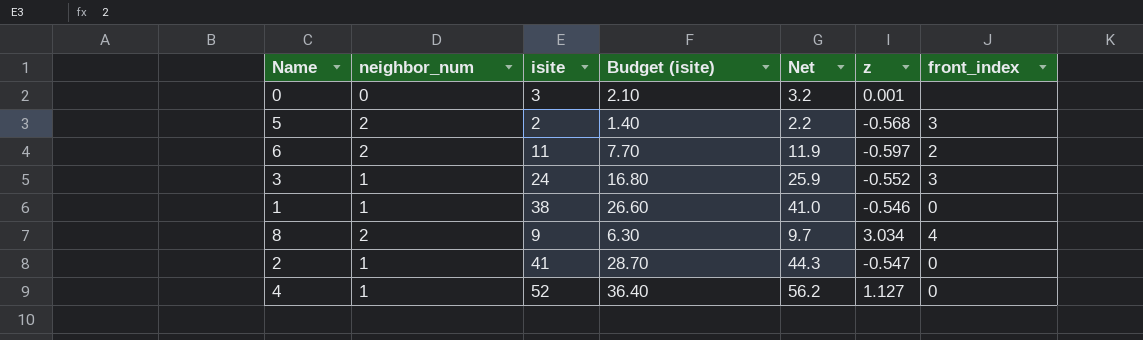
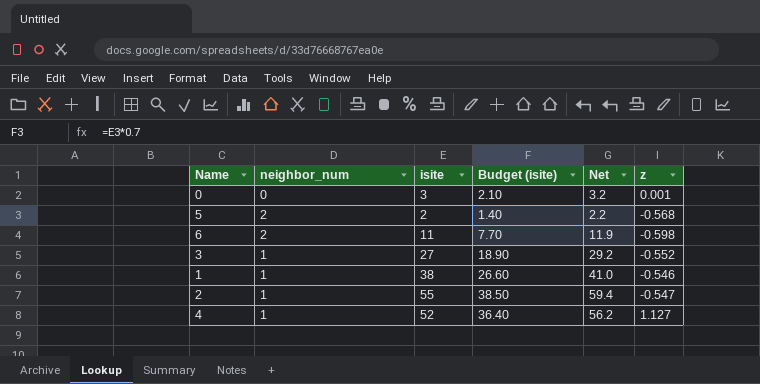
column front_index | position: 7 -> none
row 8: 2 | 9 | 6.30 | 9.7 | 3.034 | 4 -> none
6 | z: -0.597 -> -0.598
3 | isite: 24 -> 27
3 | Budget (isite): 16.80 -> 18.90
3 | Net: 25.9 -> 29.2
2 | isite: 41 -> 55
2 | Budget (isite): 28.70 -> 38.50
2 | Net: 44.3 -> 59.4

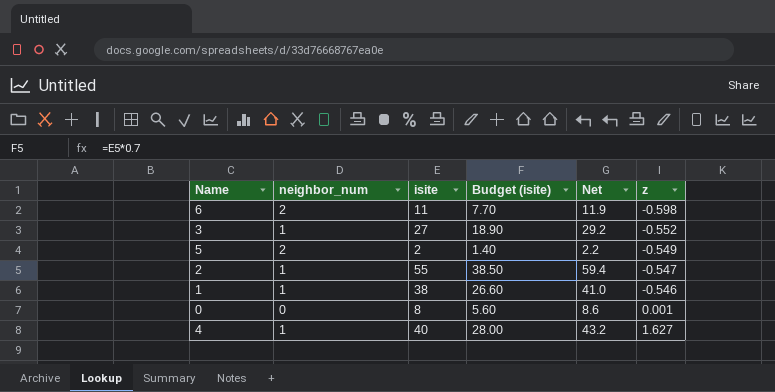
row order: none -> z ascending
5 | z: -0.568 -> -0.549
0 | isite: 3 -> 8
0 | Budget (isite): 2.10 -> 5.60
0 | Net: 3.2 -> 8.6
4 | isite: 52 -> 40
4 | Budget (isite): 36.40 -> 28.00
4 | Net: 56.2 -> 43.2
4 | z: 1.127 -> 1.627

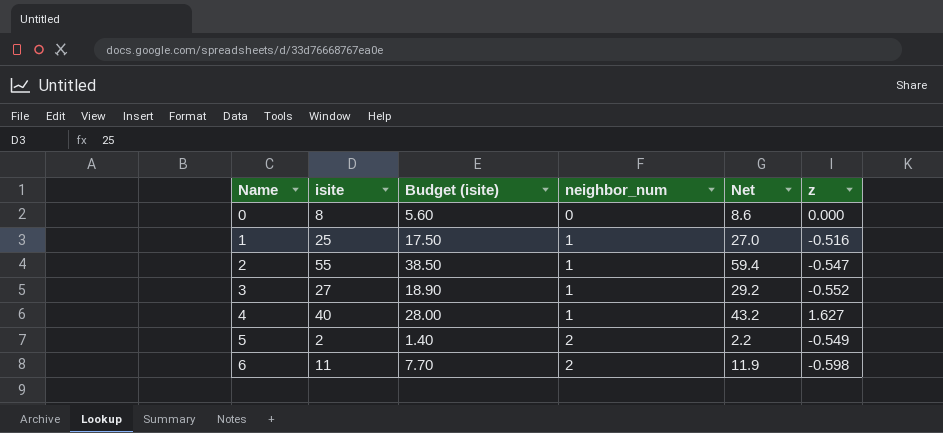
row order: z ascending -> Name ascending
column neighbor_num | position: 2 -> 4
0 | z: 0.001 -> 0.000
1 | isite: 38 -> 25
1 | Budget (isite): 26.60 -> 17.50
1 | Net: 41.0 -> 27.0
1 | z: -0.546 -> -0.516

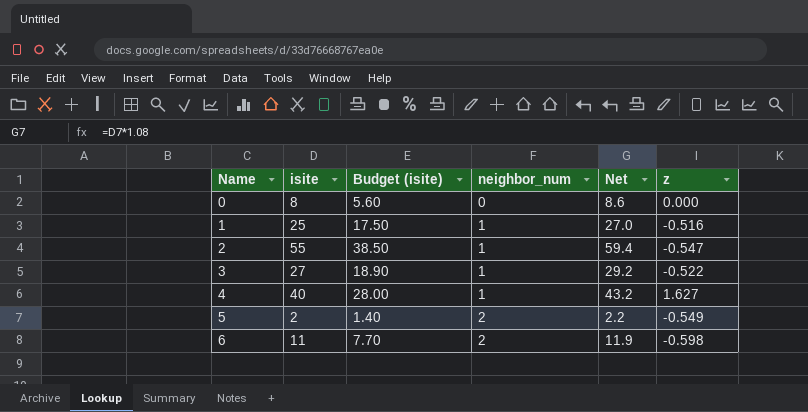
3 | z: -0.552 -> -0.522

